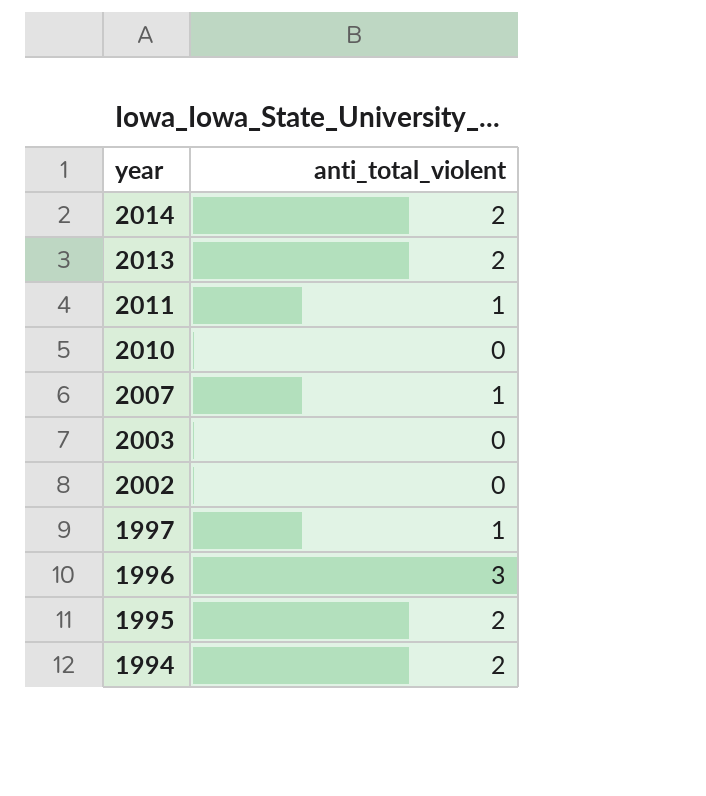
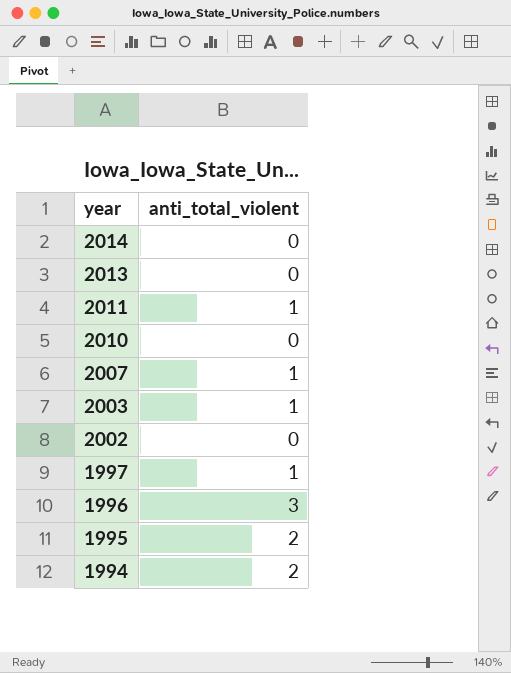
2014 | anti_total_violent: 2 -> 0
2013 | anti_total_violent: 2 -> 0
2003 | anti_total_violent: 0 -> 1

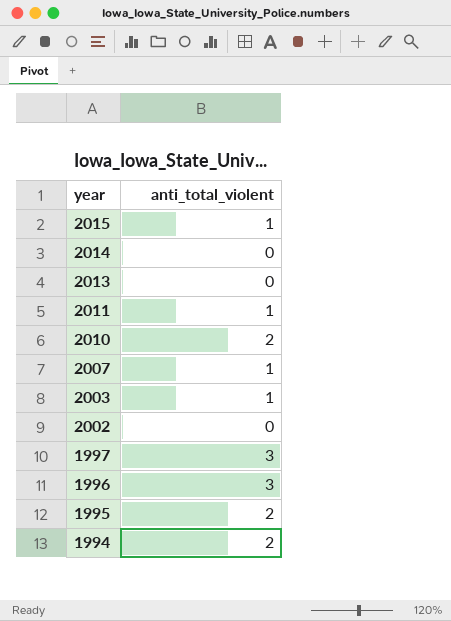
row 2015: none -> 1
2010 | anti_total_violent: 0 -> 2
1997 | anti_total_violent: 1 -> 3

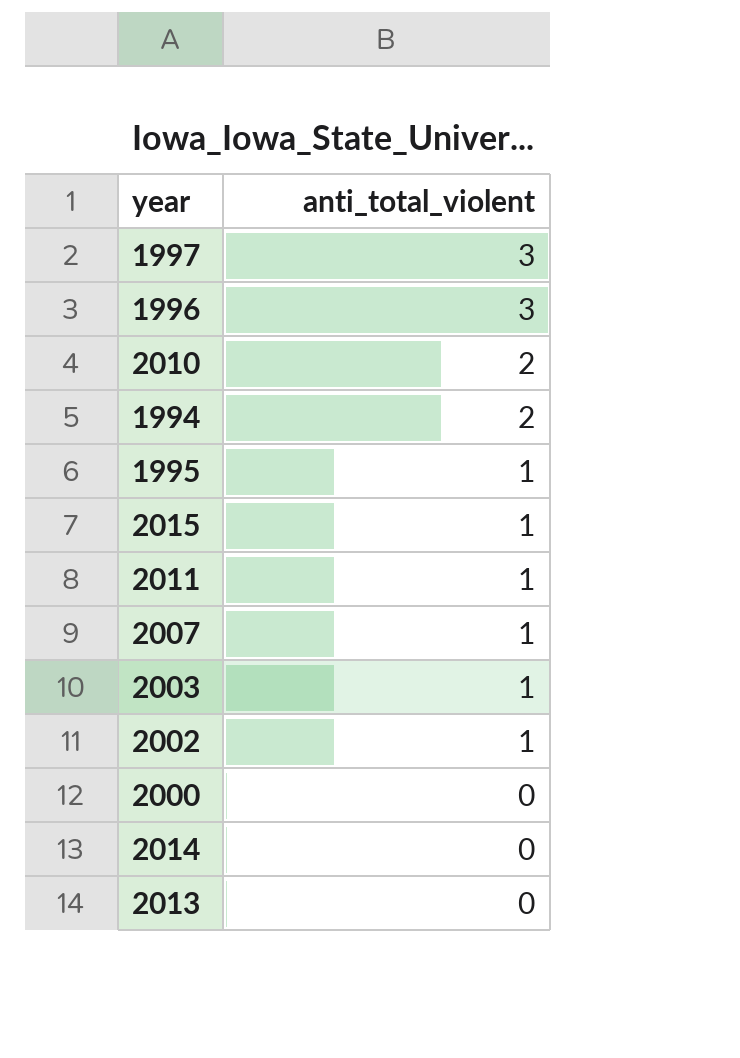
row order: year descending -> anti_total_violent descending
1995 | anti_total_violent: 2 -> 1
2002 | anti_total_violent: 0 -> 1
row 2000: none -> 0

